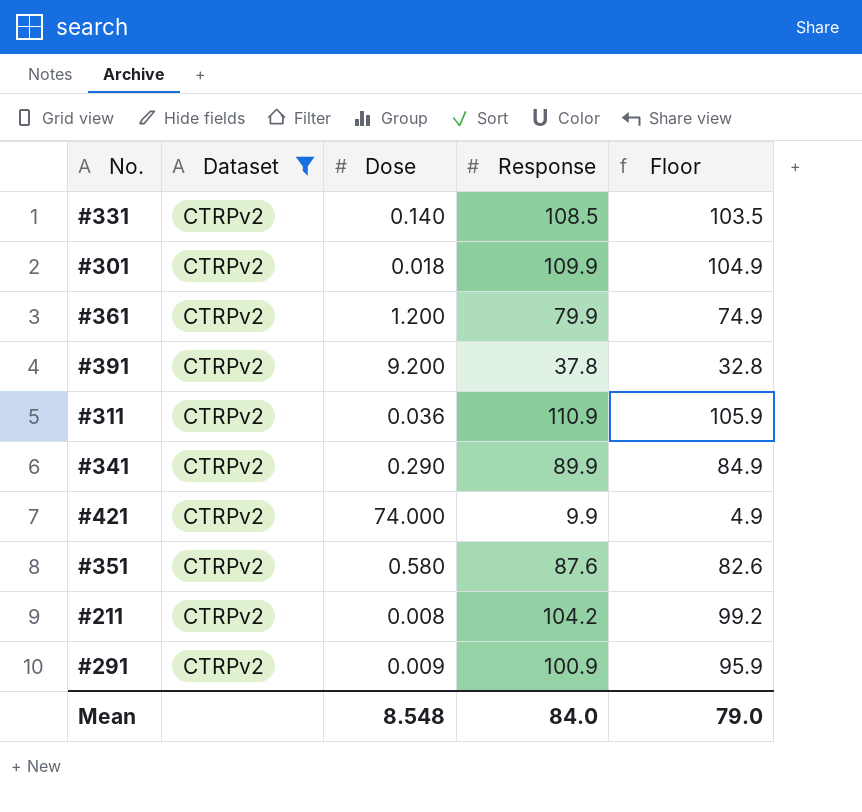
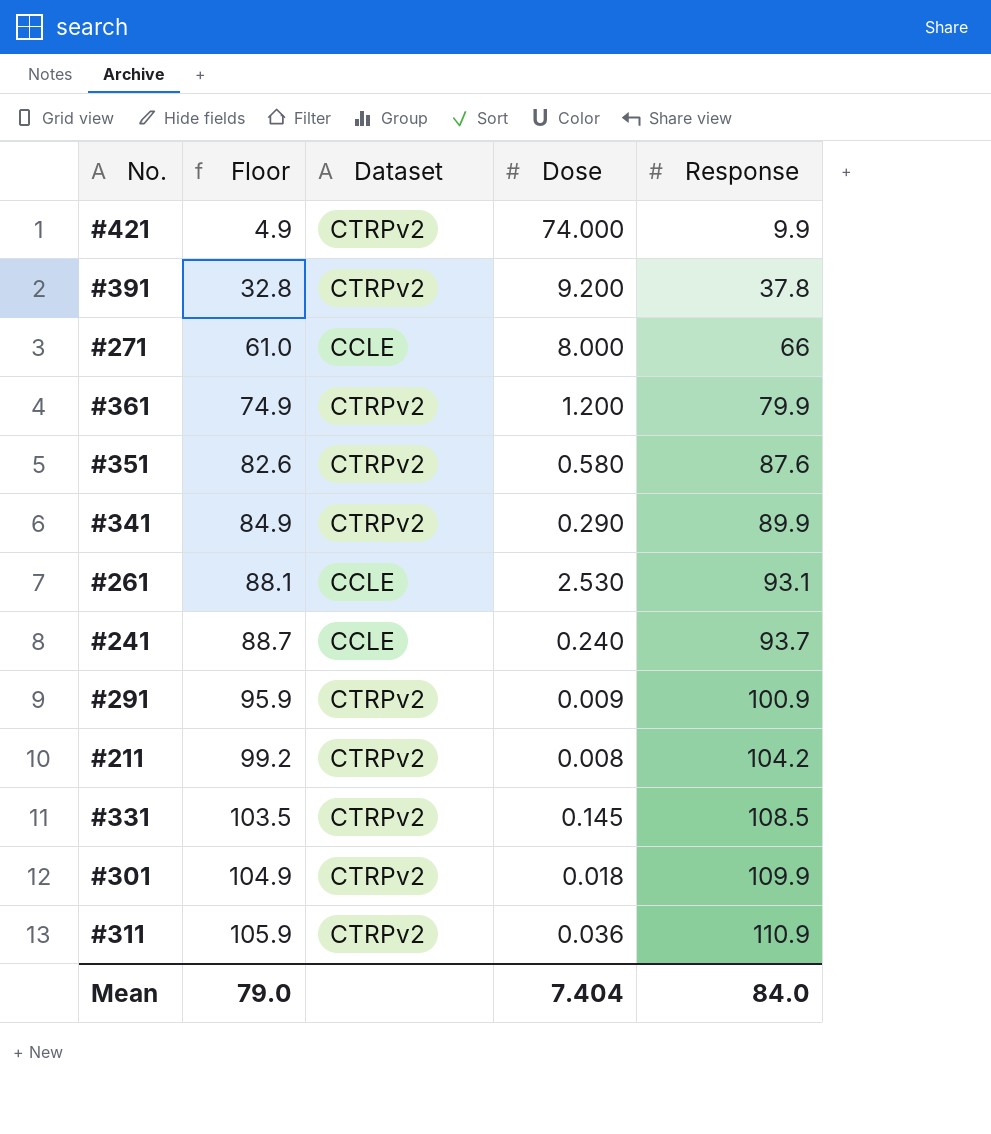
filter: Dataset = CTRPv2 -> none
row order: none -> Floor ascending
column Floor | position: 5 -> 2
#331 | Dose: 0.140 -> 0.145
Mean | Dose: 8.548 -> 7.404

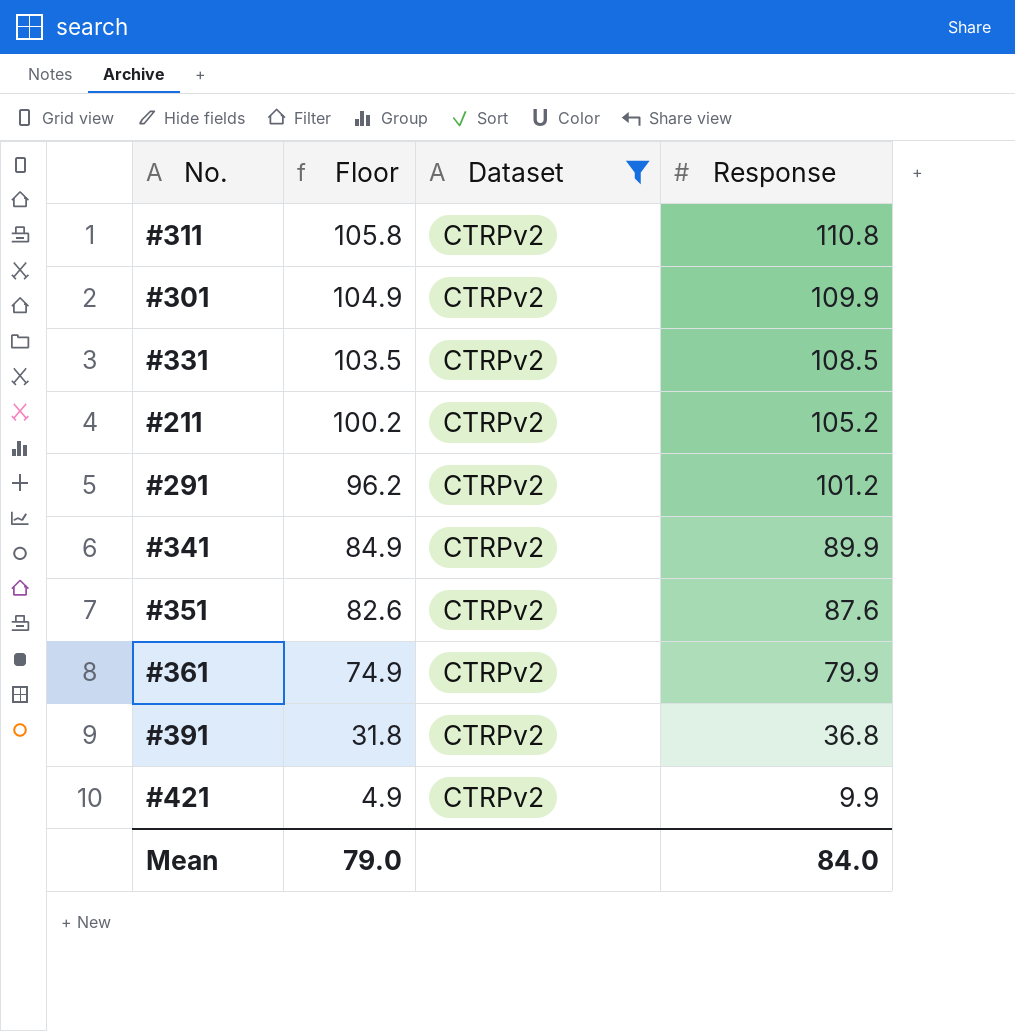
filter: none -> Dataset = CTRPv2
row order: Floor ascending -> Floor descending
column Dose | position: 4 -> none
#311 | Floor: 105.9 -> 105.8
#311 | Response: 110.9 -> 110.8
#211 | Floor: 99.2 -> 100.2
#211 | Response: 104.2 -> 105.2
#291 | Floor: 95.9 -> 96.2
#291 | Response: 100.9 -> 101.2
#391 | Floor: 32.8 -> 31.8
#391 | Response: 37.8 -> 36.8

